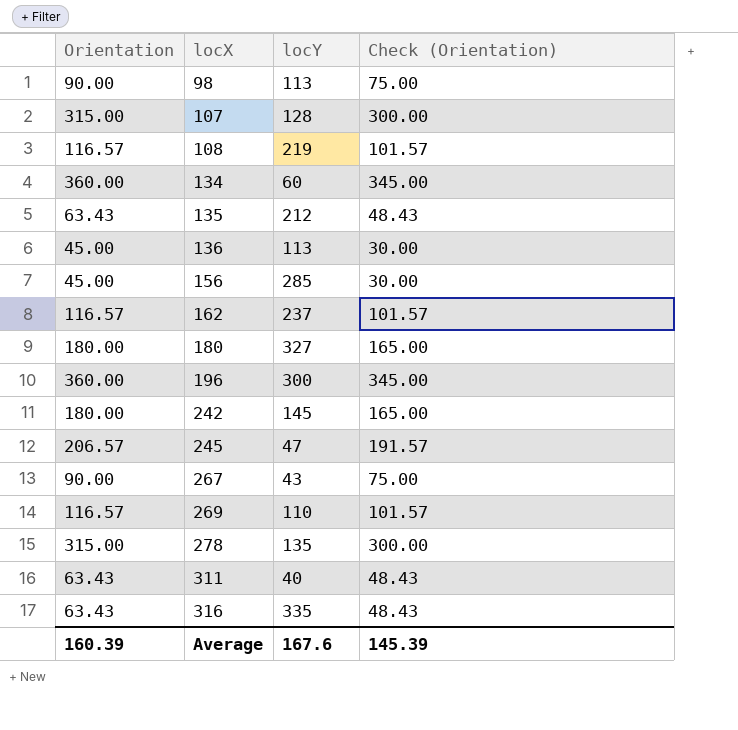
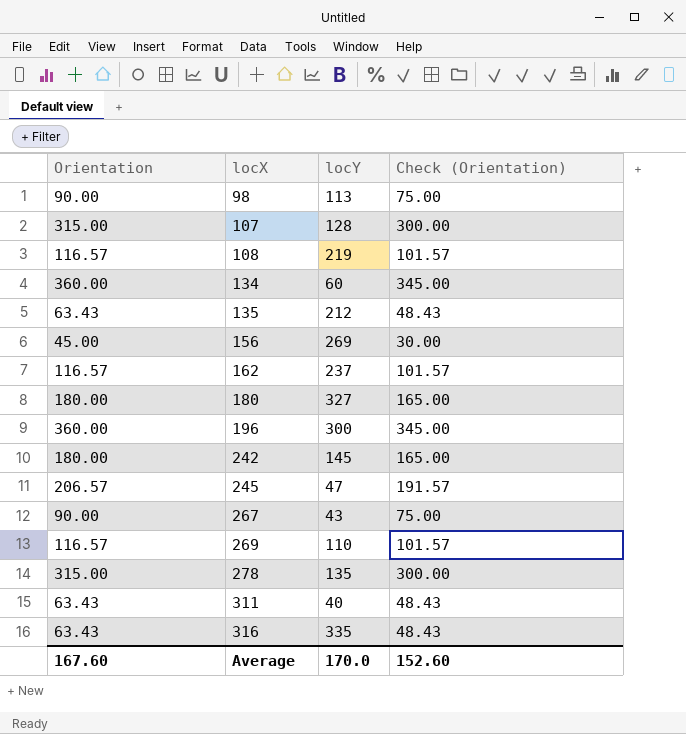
row 136: 45.00 | 113 | 30.00 -> none
156 | locY: 285 -> 269
Average | Orientation: 160.39 -> 167.60
Average | locY: 167.6 -> 170.0
Average | Check (Orientation): 145.39 -> 152.60

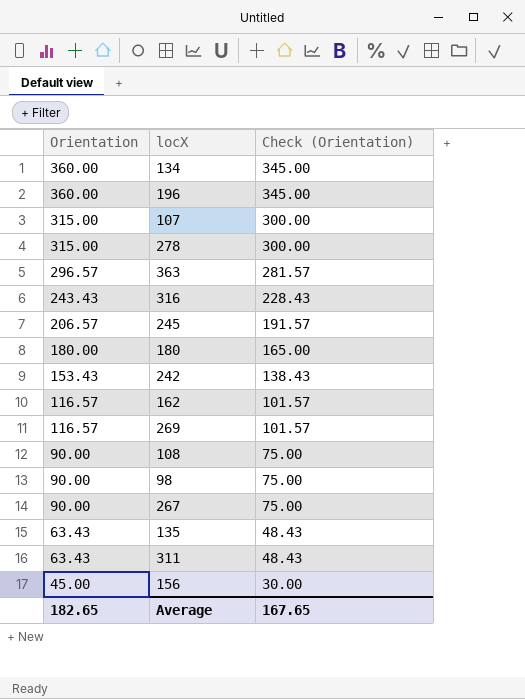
row order: locX ascending -> Orientation descending
column locY | position: 3 -> none
row 363: none -> 296.57 | 281.57
316 | Orientation: 63.43 -> 243.43
316 | Check (Orientation): 48.43 -> 228.43
242 | Orientation: 180.00 -> 153.43
242 | Check (Orientation): 165.00 -> 138.43
108 | Orientation: 116.57 -> 90.00
108 | Check (Orientation): 101.57 -> 75.00
Average | Orientation: 167.60 -> 182.65
Average | Check (Orientation): 152.60 -> 167.65

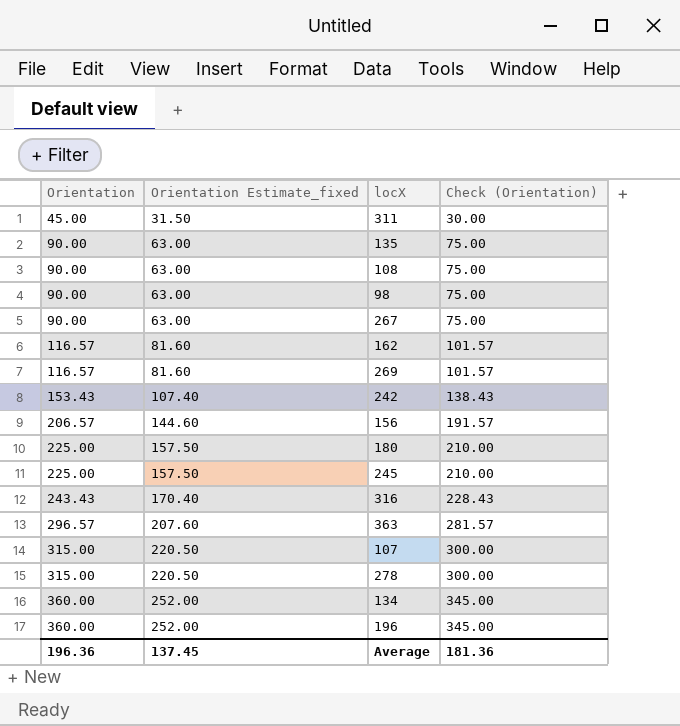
row order: Orientation descending -> Orientation ascending
column Orientation Estimate_fixed | formula: none -> [Orientation] * 0.7
311 | Orientation: 63.43 -> 45.00
311 | Check (Orientation): 48.43 -> 30.00
135 | Orientation: 63.43 -> 90.00
135 | Check (Orientation): 48.43 -> 75.00
156 | Orientation: 45.00 -> 206.57
156 | Check (Orientation): 30.00 -> 191.57
180 | Orientation: 180.00 -> 225.00
180 | Check (Orientation): 165.00 -> 210.00
245 | Orientation: 206.57 -> 225.00
245 | Check (Orientation): 191.57 -> 210.00
Average | Orientation: 182.65 -> 196.36
Average | Check (Orientation): 167.65 -> 181.36

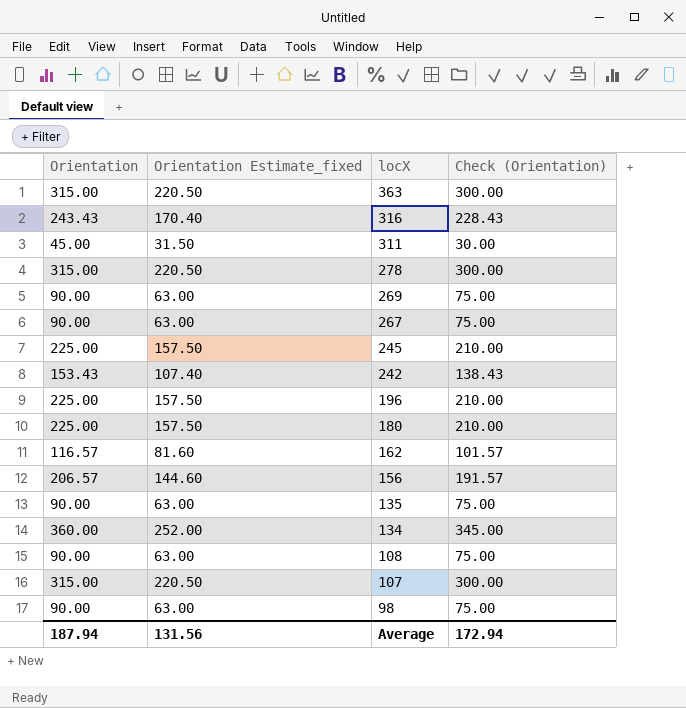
row order: Orientation ascending -> locX descending
363 | Orientation: 296.57 -> 315.00
363 | Orientation Estimate_fixed: 207.60 -> 220.50
363 | Check (Orientation): 281.57 -> 300.00
269 | Orientation: 116.57 -> 90.00
269 | Orientation Estimate_fixed: 81.60 -> 63.00
269 | Check (Orientation): 101.57 -> 75.00
196 | Orientation: 360.00 -> 225.00
196 | Orientation Estimate_fixed: 252.00 -> 157.50
196 | Check (Orientation): 345.00 -> 210.00
Average | Orientation: 196.36 -> 187.94
Average | Orientation Estimate_fixed: 137.45 -> 131.56
Average | Check (Orientation): 181.36 -> 172.94

